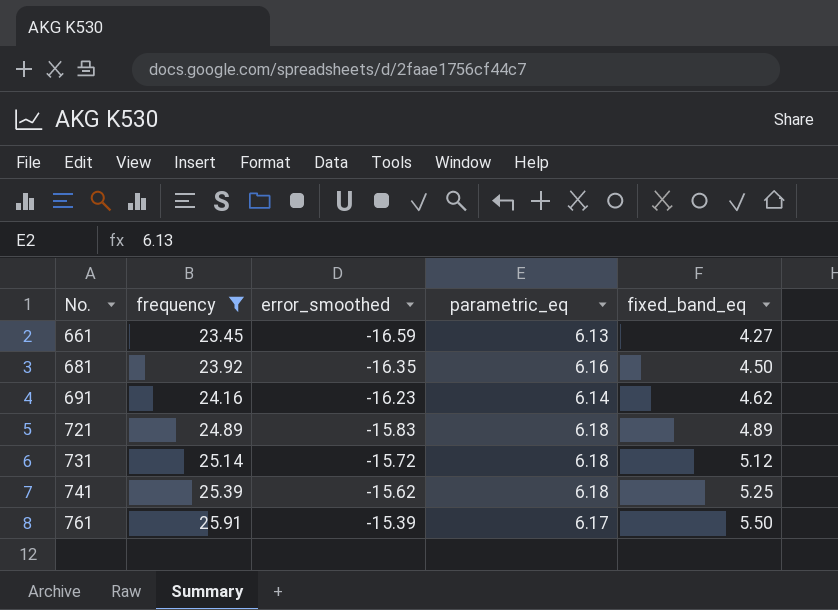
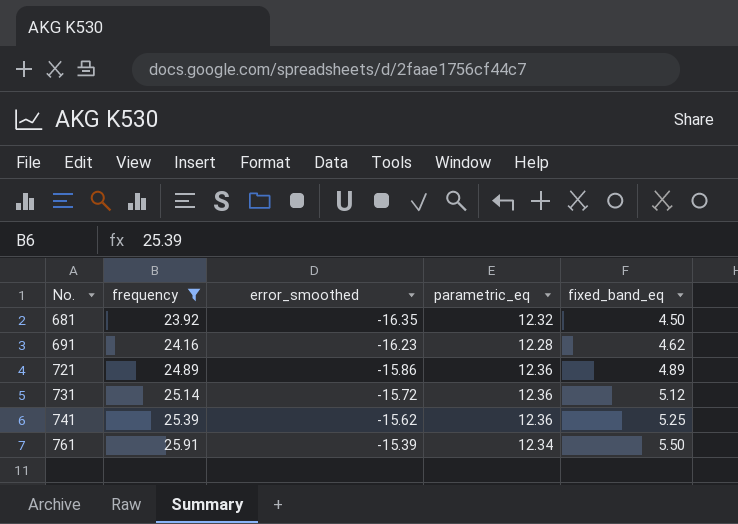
row 661: 23.45 | -16.59 | 6.13 | 4.27 -> none
681 | parametric_eq: 6.16 -> 12.32
691 | parametric_eq: 6.14 -> 12.28
721 | error_smoothed: -15.83 -> -15.86
721 | parametric_eq: 6.18 -> 12.36
731 | parametric_eq: 6.18 -> 12.36
741 | parametric_eq: 6.18 -> 12.36
761 | parametric_eq: 6.17 -> 12.34

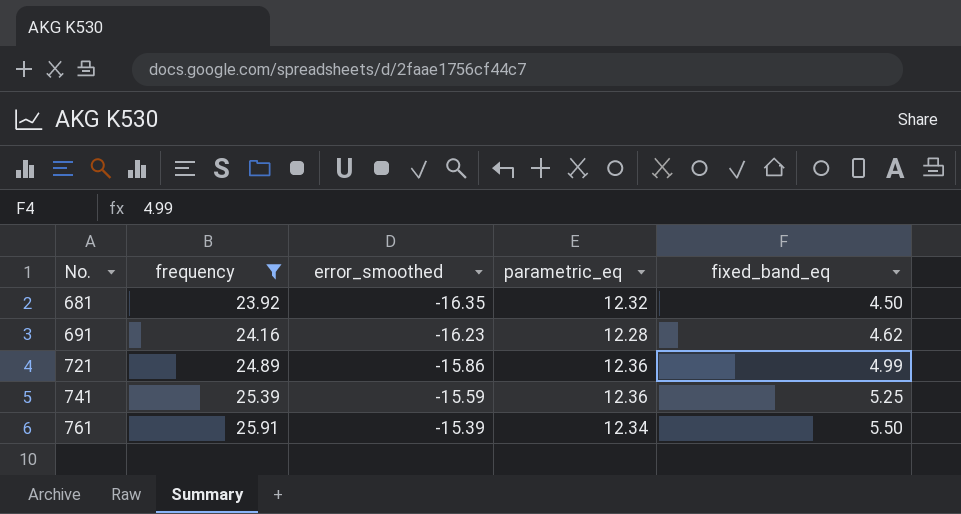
row 731: 25.14 | -15.72 | 12.36 | 5.12 -> none
721 | fixed_band_eq: 4.89 -> 4.99
741 | error_smoothed: -15.62 -> -15.59

